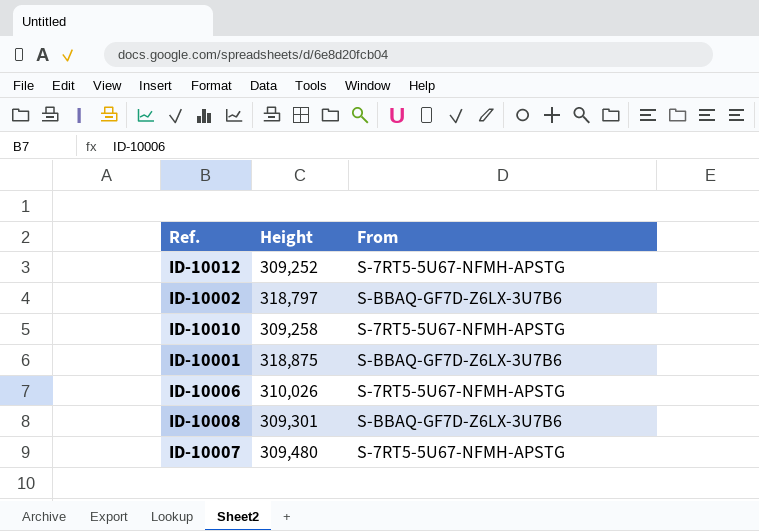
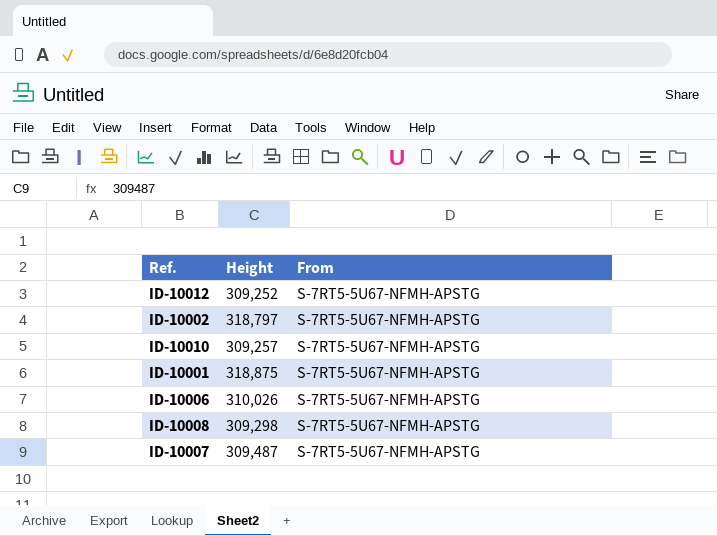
ID-10002 | From: S-BBAQ-GF7D-Z6LX-3U7B6 -> S-7RT5-5U67-NFMH-APSTG
ID-10010 | Height: 309,258 -> 309,257
ID-10001 | From: S-BBAQ-GF7D-Z6LX-3U7B6 -> S-7RT5-5U67-NFMH-APSTG
ID-10008 | Height: 309,301 -> 309,298
ID-10008 | From: S-BBAQ-GF7D-Z6LX-3U7B6 -> S-7RT5-5U67-NFMH-APSTG
ID-10007 | Height: 309,480 -> 309,487

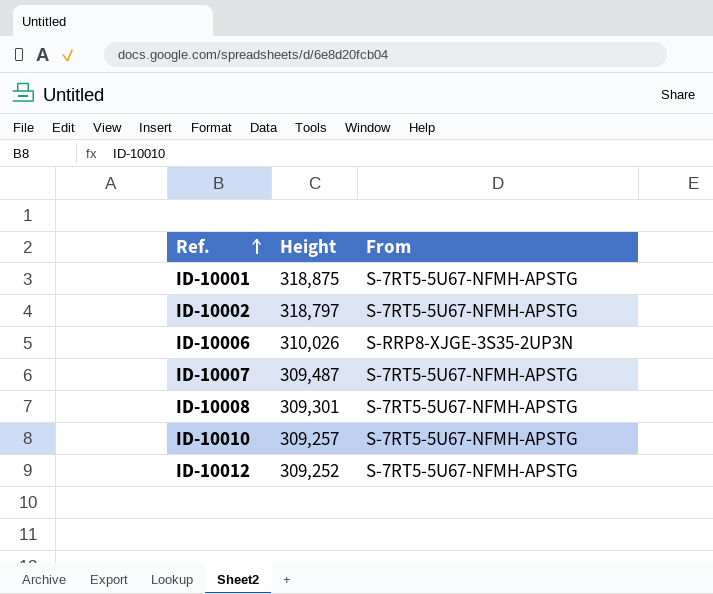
row order: none -> Ref. ascending
ID-10006 | From: S-7RT5-5U67-NFMH-APSTG -> S-RRP8-XJGE-3S35-2UP3N
ID-10008 | Height: 309,298 -> 309,301

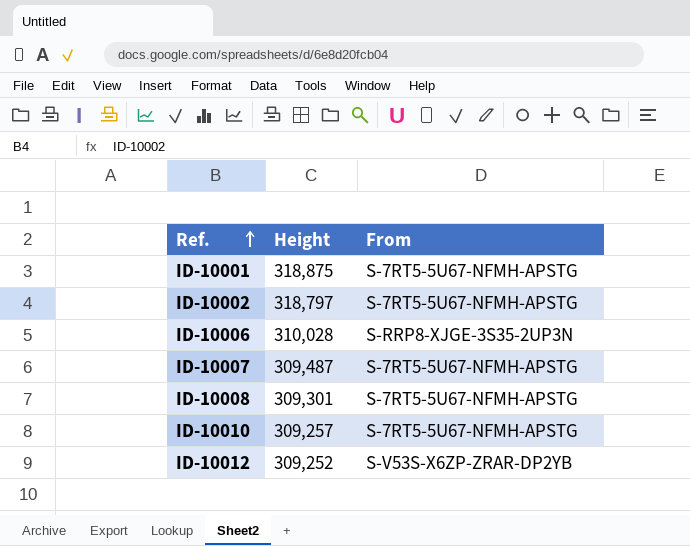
ID-10006 | Height: 310,026 -> 310,028
ID-10012 | From: S-7RT5-5U67-NFMH-APSTG -> S-V53S-X6ZP-ZRAR-DP2YB

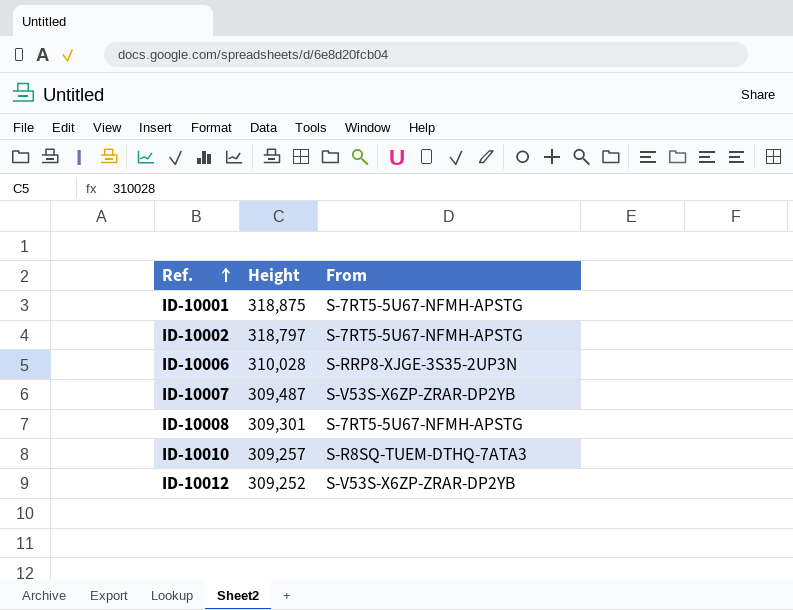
ID-10007 | From: S-7RT5-5U67-NFMH-APSTG -> S-V53S-X6ZP-ZRAR-DP2YB
ID-10010 | From: S-7RT5-5U67-NFMH-APSTG -> S-R8SQ-TUEM-DTHQ-7ATA3

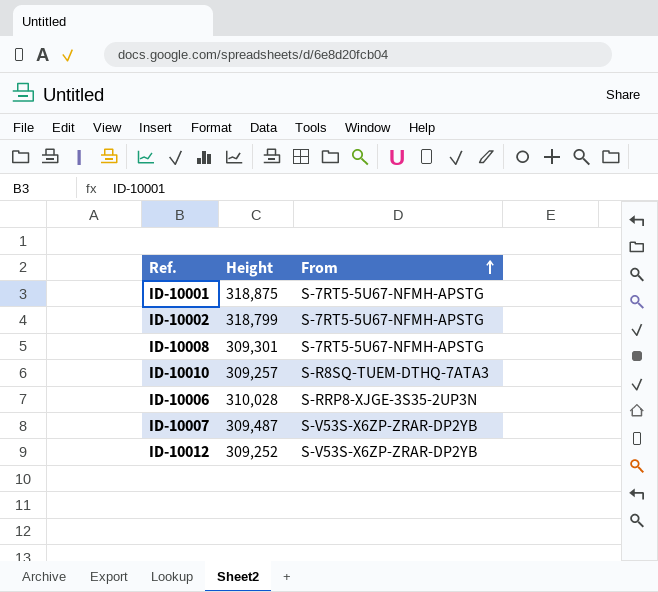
row order: Ref. ascending -> From ascending
ID-10002 | Height: 318,797 -> 318,799

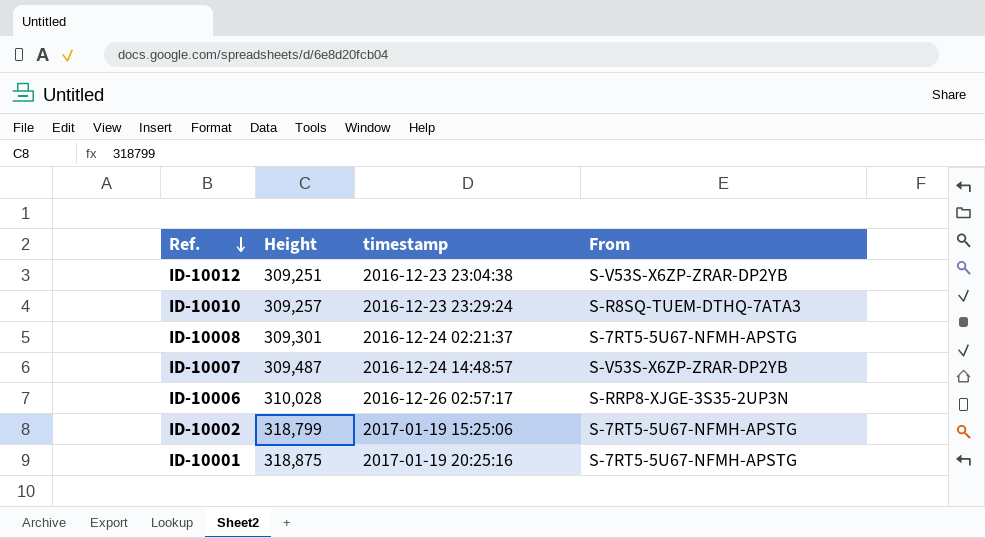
row order: From ascending -> Ref. descending
column timestamp | position: none -> 3
ID-10012 | Height: 309,252 -> 309,251

